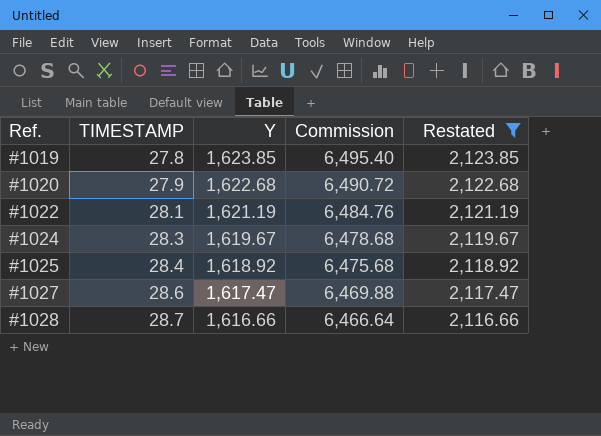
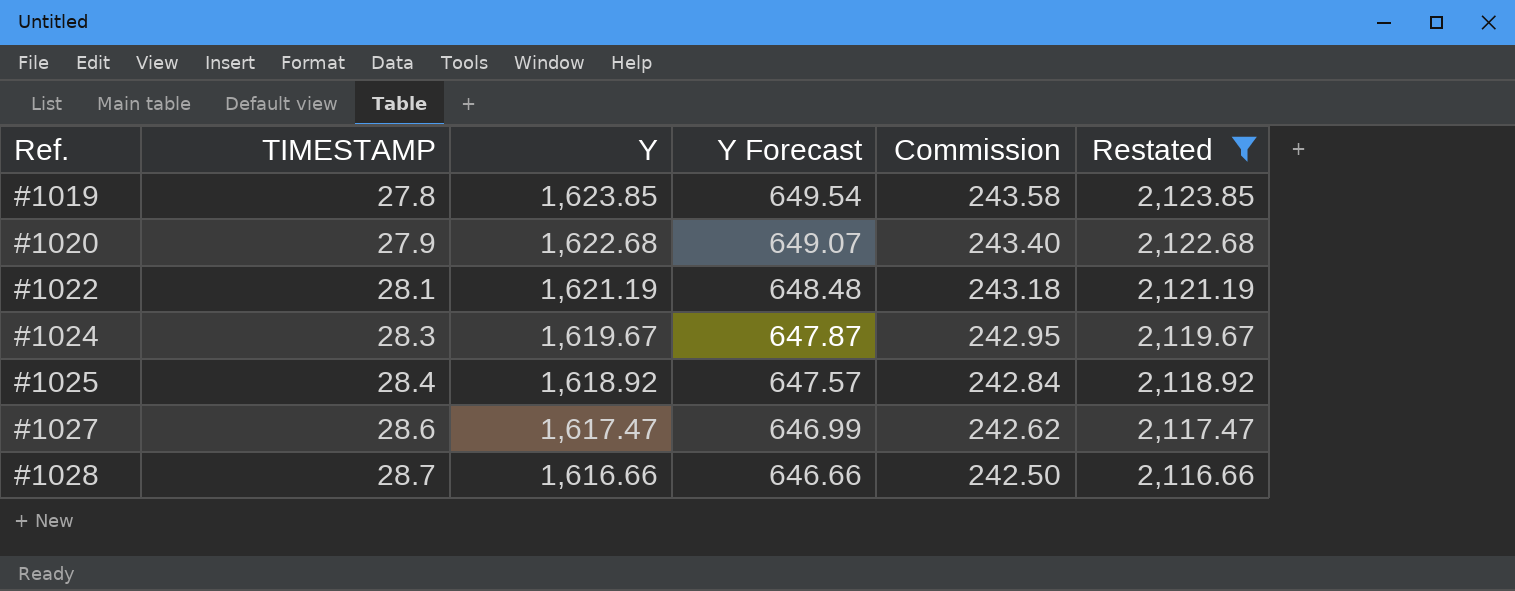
column Y Forecast | formula: none -> [Y] * 0.4
column Commission | formula: [Y] * 4 -> [Y] * 0.15

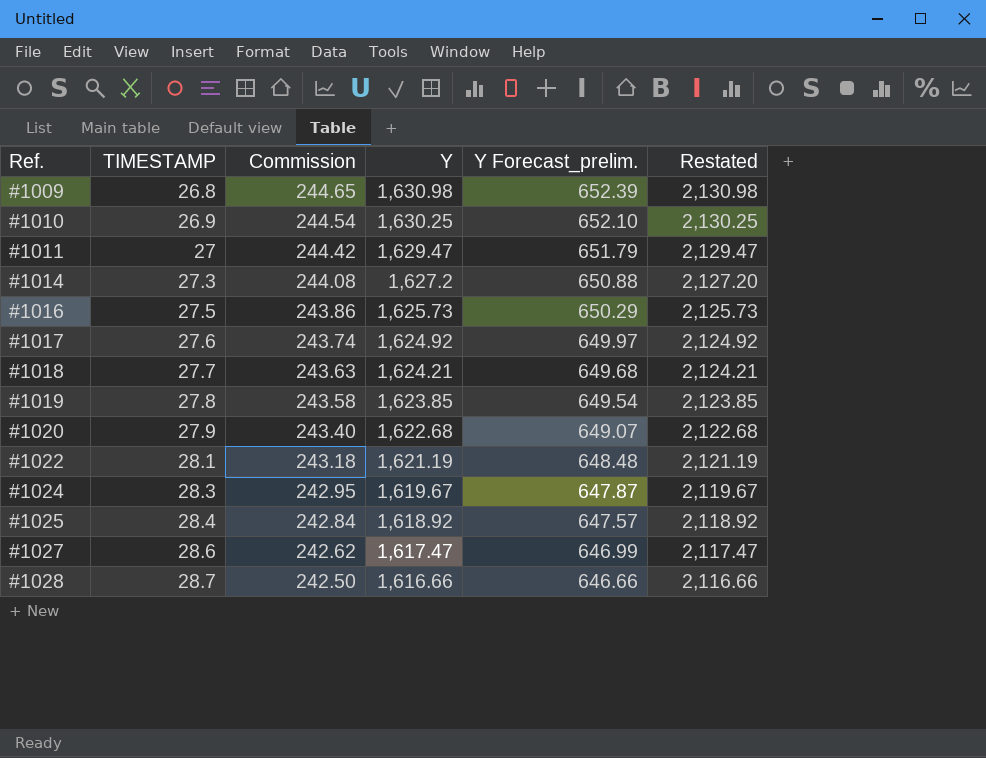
filter: Restated <= 2,123.85 -> none
column Commission | position: 5 -> 3
column name: Y Forecast -> Y Forecast_prelim.

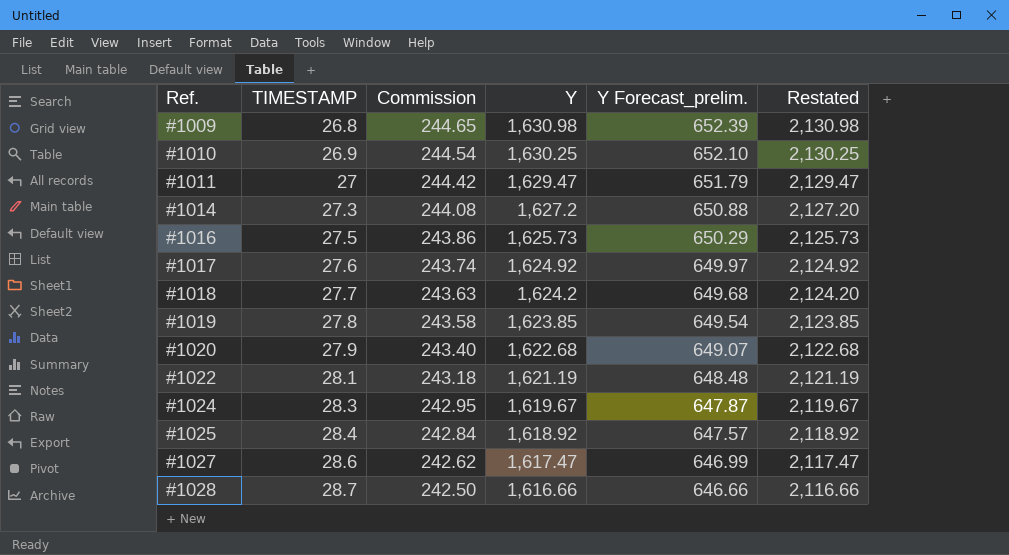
#1018 | Y: 1,624.21 -> 1,624.2
#1018 | Restated: 2,124.21 -> 2,124.20

